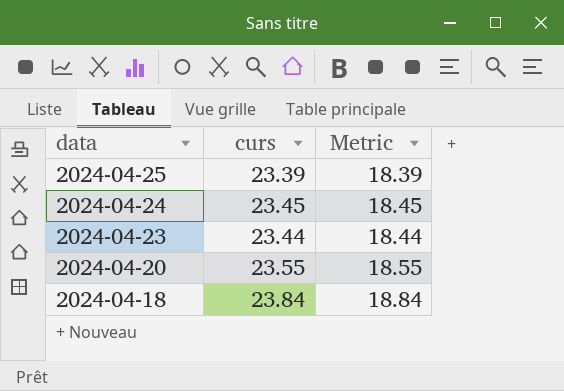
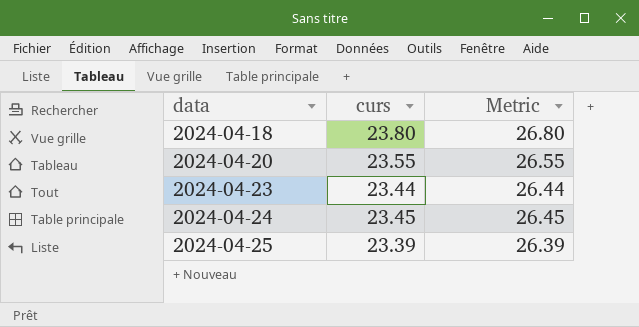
row order: data descending -> data ascending
column Metric | formula: [curs] - 5 -> [curs] + 3
2024-04-18 | curs: 23.84 -> 23.80

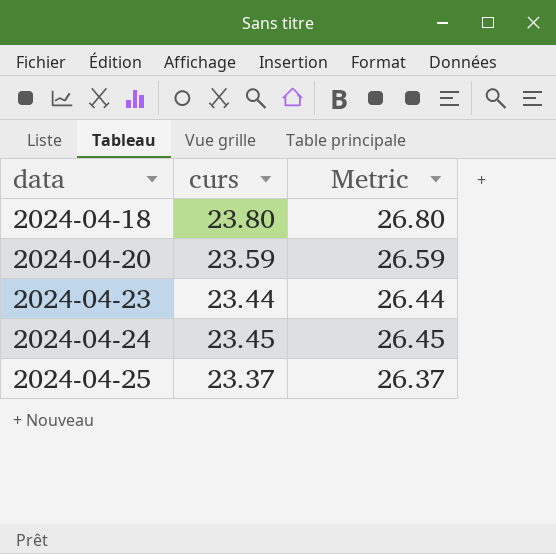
2024-04-20 | curs: 23.55 -> 23.59
2024-04-20 | Metric: 26.55 -> 26.59
2024-04-25 | curs: 23.39 -> 23.37
2024-04-25 | Metric: 26.39 -> 26.37

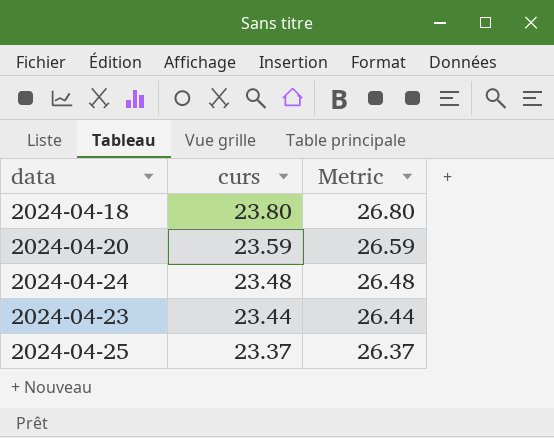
row order: data ascending -> curs descending
2024-04-24 | curs: 23.45 -> 23.48
2024-04-24 | Metric: 26.45 -> 26.48

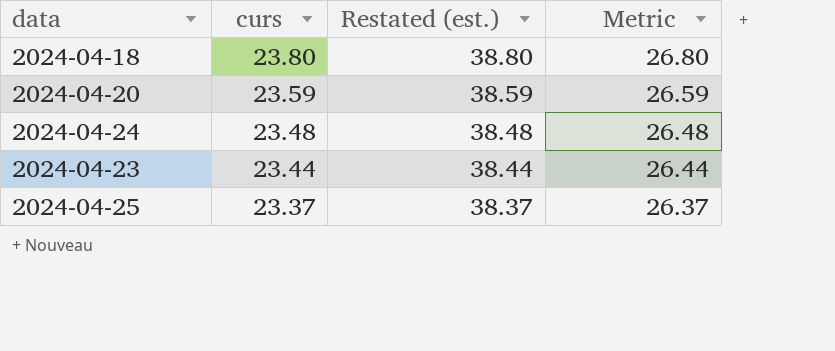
column Restated (est.) | formula: none -> [curs] + 15

